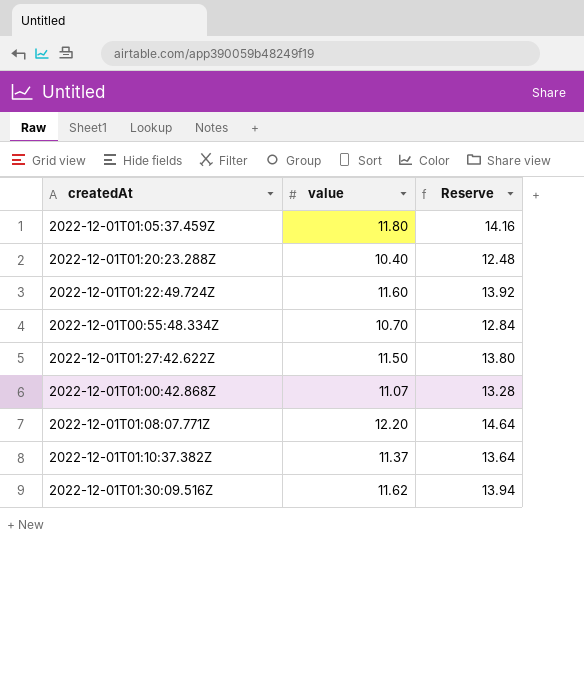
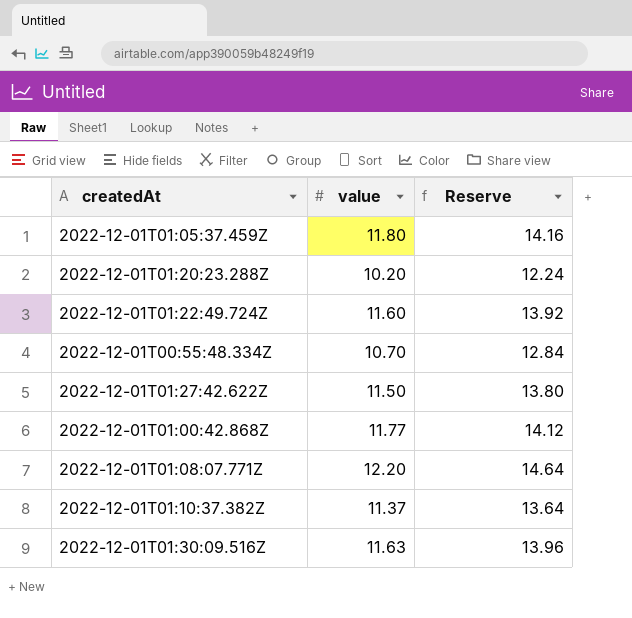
2022-12-01T01:20:23.288Z | value: 10.40 -> 10.20
2022-12-01T01:20:23.288Z | Reserve: 12.48 -> 12.24
2022-12-01T01:00:42.868Z | value: 11.07 -> 11.77
2022-12-01T01:00:42.868Z | Reserve: 13.28 -> 14.12
2022-12-01T01:30:09.516Z | value: 11.62 -> 11.63
2022-12-01T01:30:09.516Z | Reserve: 13.94 -> 13.96

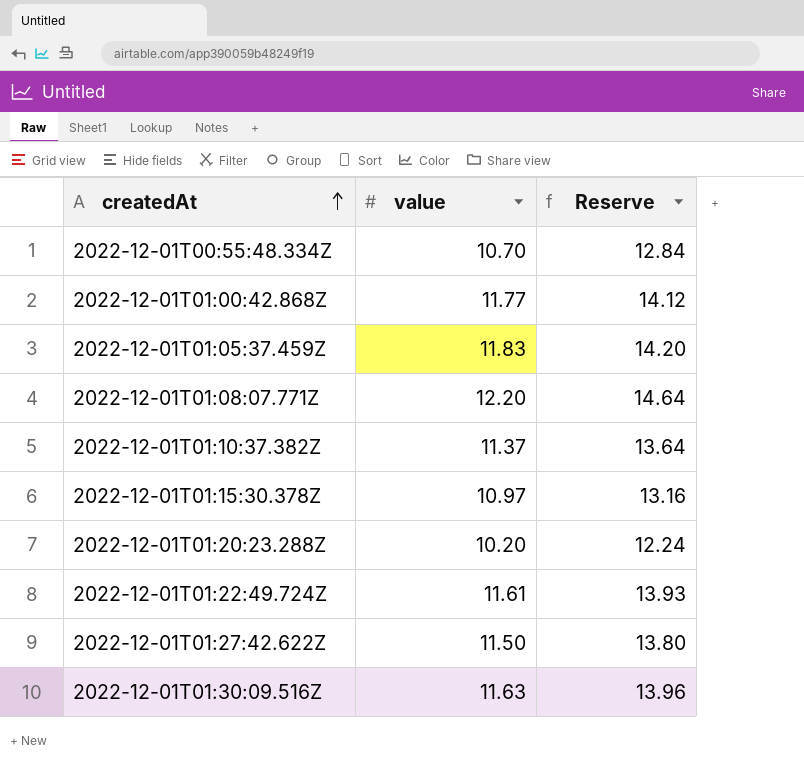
row order: none -> createdAt ascending
2022-12-01T01:05:37.459Z | value: 11.80 -> 11.83
2022-12-01T01:05:37.459Z | Reserve: 14.16 -> 14.20
row 2022-12-01T01:15:30.378Z: none -> 10.97 | 13.16
2022-12-01T01:22:49.724Z | value: 11.60 -> 11.61
2022-12-01T01:22:49.724Z | Reserve: 13.92 -> 13.93

